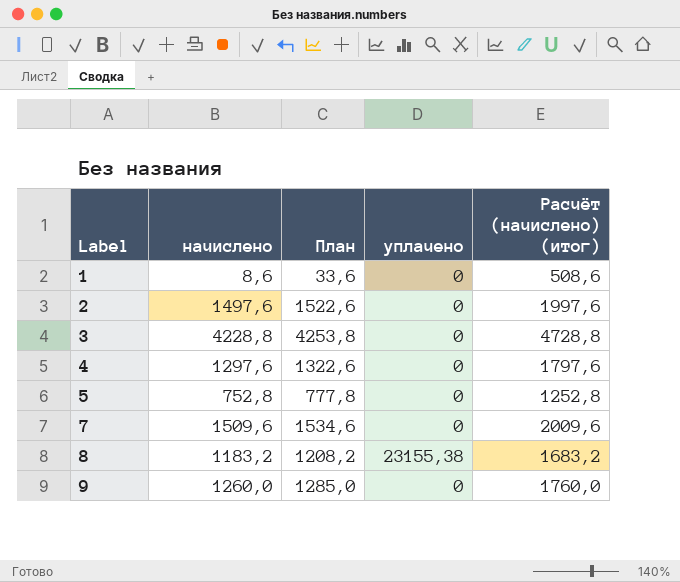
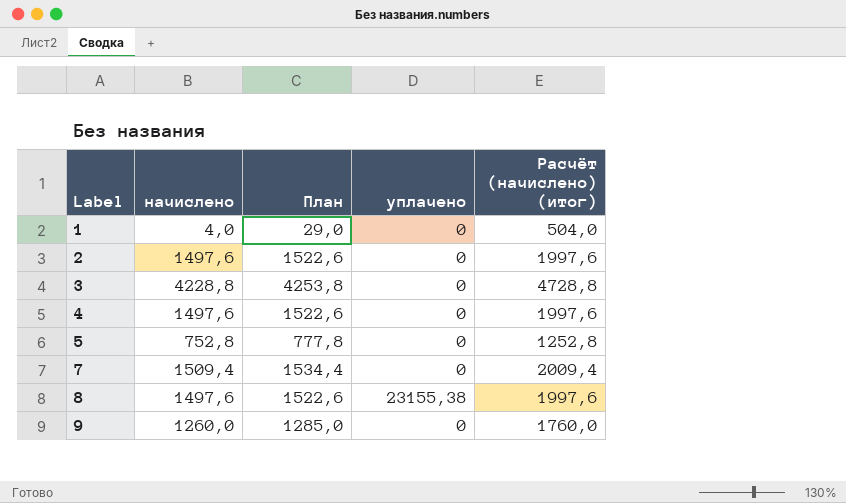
1 | начислено: 8,6 -> 4,0
1 | План: 33,6 -> 29,0
1 | Расчёт (начислено) (итог): 508,6 -> 504,0
4 | начислено: 1297,6 -> 1497,6
4 | План: 1322,6 -> 1522,6
4 | Расчёт (начислено) (итог): 1797,6 -> 1997,6
7 | начислено: 1509,6 -> 1509,4
7 | План: 1534,6 -> 1534,4
7 | Расчёт (начислено) (итог): 2009,6 -> 2009,4
8 | начислено: 1183,2 -> 1497,6
8 | План: 1208,2 -> 1522,6
8 | Расчёт (начислено) (итог): 1683,2 -> 1997,6

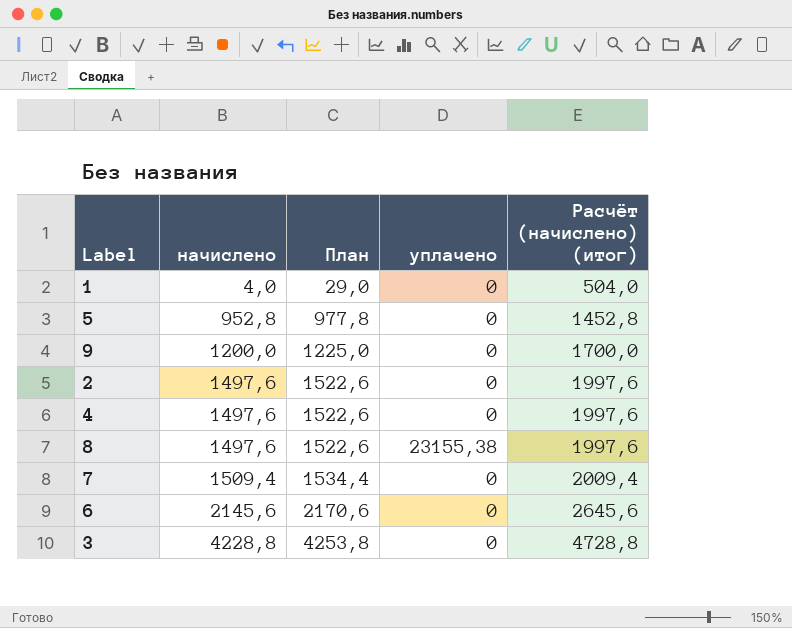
row order: Label ascending -> начислено ascending
5 | начислено: 752,8 -> 952,8
5 | План: 777,8 -> 977,8
5 | Расчёт (начислено) (итог): 1252,8 -> 1452,8
9 | начислено: 1260,0 -> 1200,0
9 | План: 1285,0 -> 1225,0
9 | Расчёт (начислено) (итог): 1760,0 -> 1700,0
row 6: none -> 2145,6 | 2170,6 | 0 | 2645,6

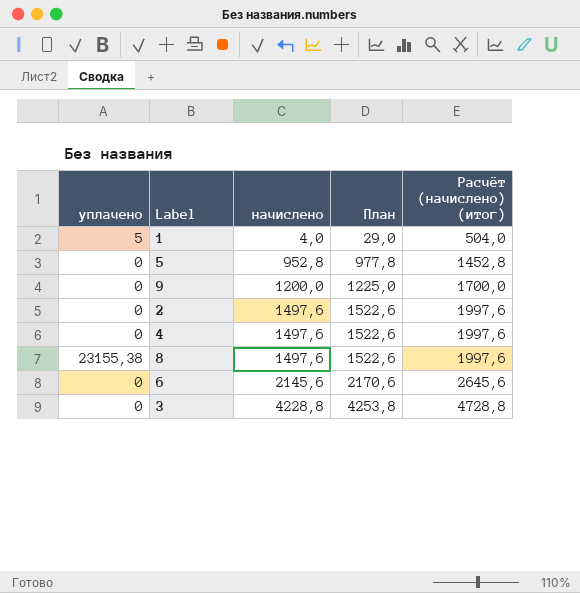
column уплачено | position: 4 -> 1
row 7: 1509,4 | 1534,4 | 0 | 2009,4 -> none
1 | уплачено: 0 -> 5

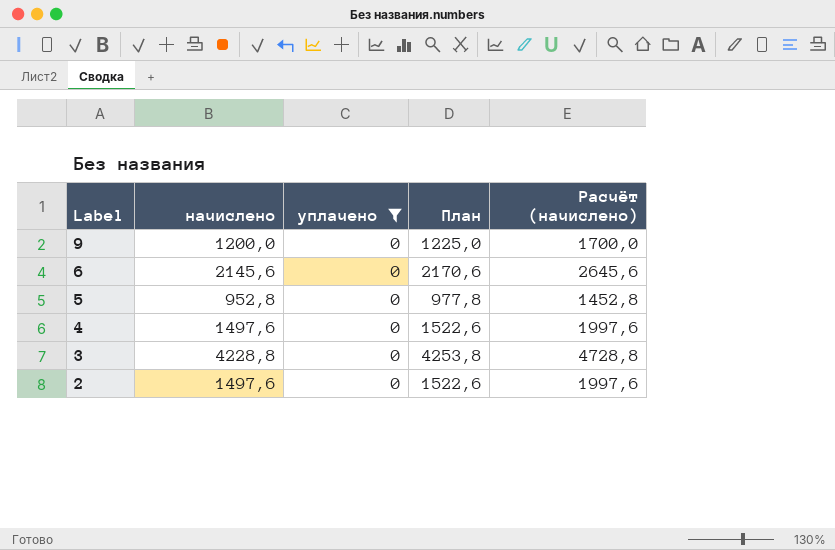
filter: none -> уплачено = 0
row order: начислено ascending -> Label descending
column уплачено | position: 1 -> 3
column name: Расчёт (начислено) (итог) -> Расчёт (начислено)

